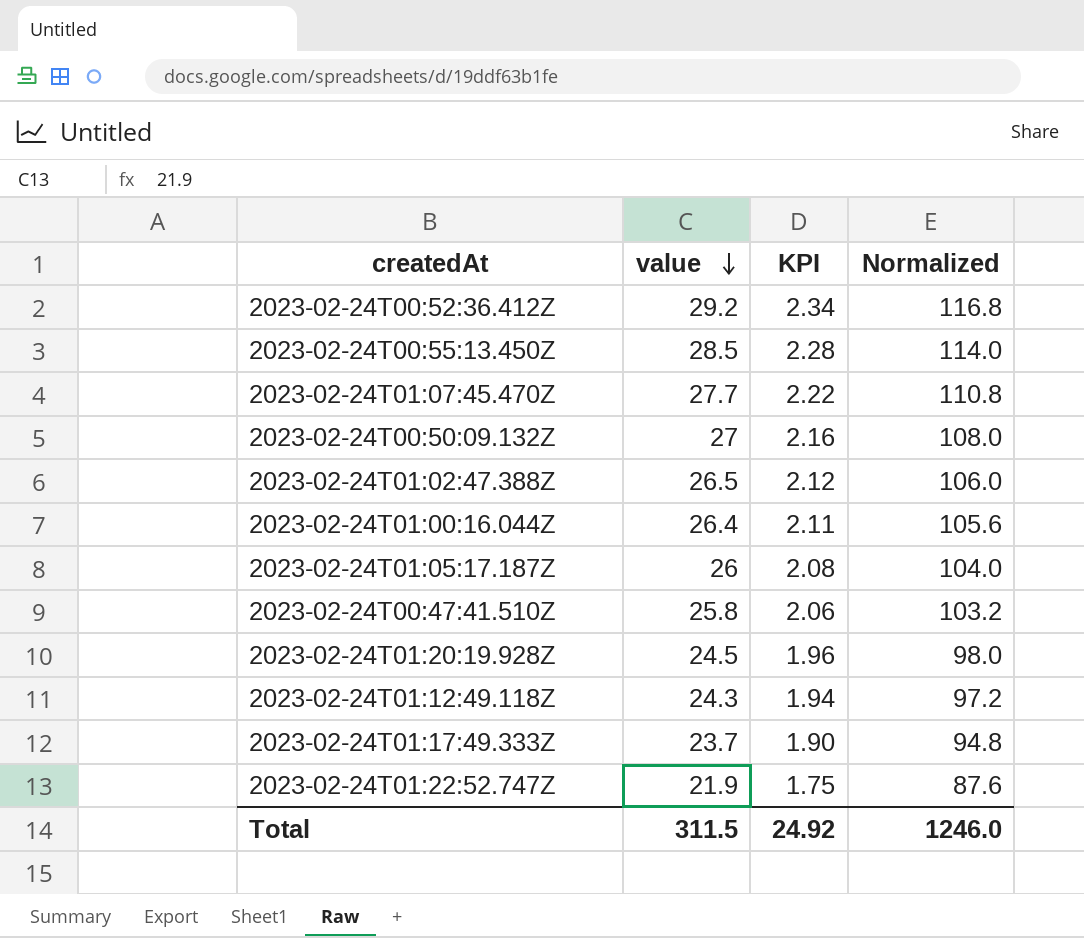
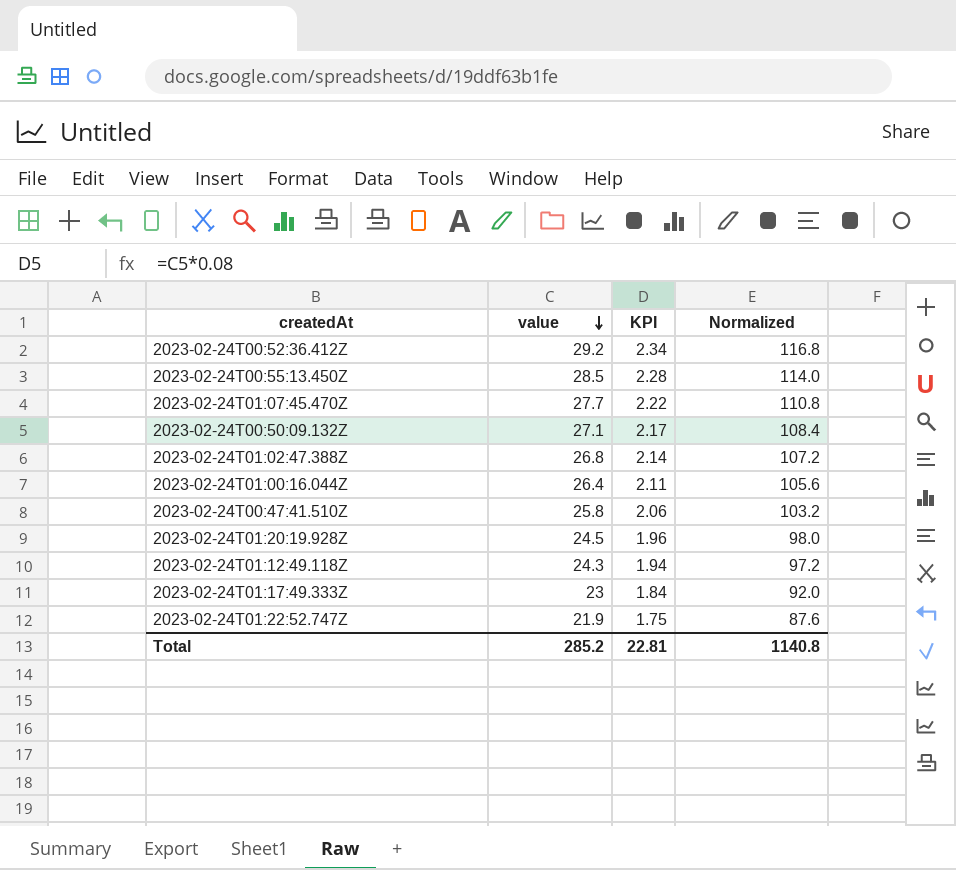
row 2023-02-24T01:05:17.187Z: 26 | 2.08 | 104.0 -> none
2023-02-24T00:50:09.132Z | value: 27 -> 27.1
2023-02-24T00:50:09.132Z | KPI: 2.16 -> 2.17
2023-02-24T00:50:09.132Z | Normalized: 108.0 -> 108.4
2023-02-24T01:02:47.388Z | value: 26.5 -> 26.8
2023-02-24T01:02:47.388Z | KPI: 2.12 -> 2.14
2023-02-24T01:02:47.388Z | Normalized: 106.0 -> 107.2
2023-02-24T01:17:49.333Z | value: 23.7 -> 23
2023-02-24T01:17:49.333Z | KPI: 1.90 -> 1.84
2023-02-24T01:17:49.333Z | Normalized: 94.8 -> 92.0
Total | value: 311.5 -> 285.2
Total | KPI: 24.92 -> 22.81
Total | Normalized: 1246.0 -> 1140.8

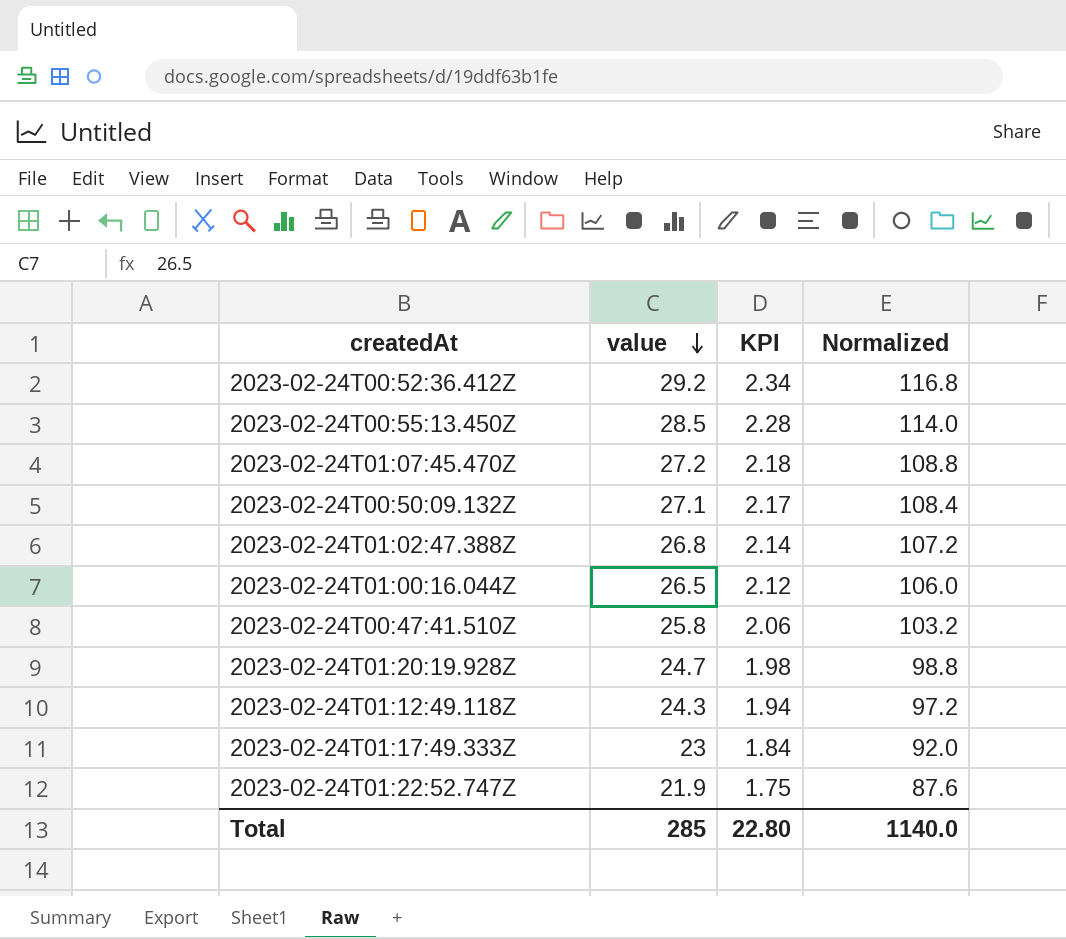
2023-02-24T01:07:45.470Z | value: 27.7 -> 27.2
2023-02-24T01:07:45.470Z | KPI: 2.22 -> 2.18
2023-02-24T01:07:45.470Z | Normalized: 110.8 -> 108.8
2023-02-24T01:00:16.044Z | value: 26.4 -> 26.5
2023-02-24T01:00:16.044Z | KPI: 2.11 -> 2.12
2023-02-24T01:00:16.044Z | Normalized: 105.6 -> 106.0
2023-02-24T01:20:19.928Z | value: 24.5 -> 24.7
2023-02-24T01:20:19.928Z | KPI: 1.96 -> 1.98
2023-02-24T01:20:19.928Z | Normalized: 98.0 -> 98.8
Total | value: 285.2 -> 285
Total | KPI: 22.81 -> 22.80
Total | Normalized: 1140.8 -> 1140.0

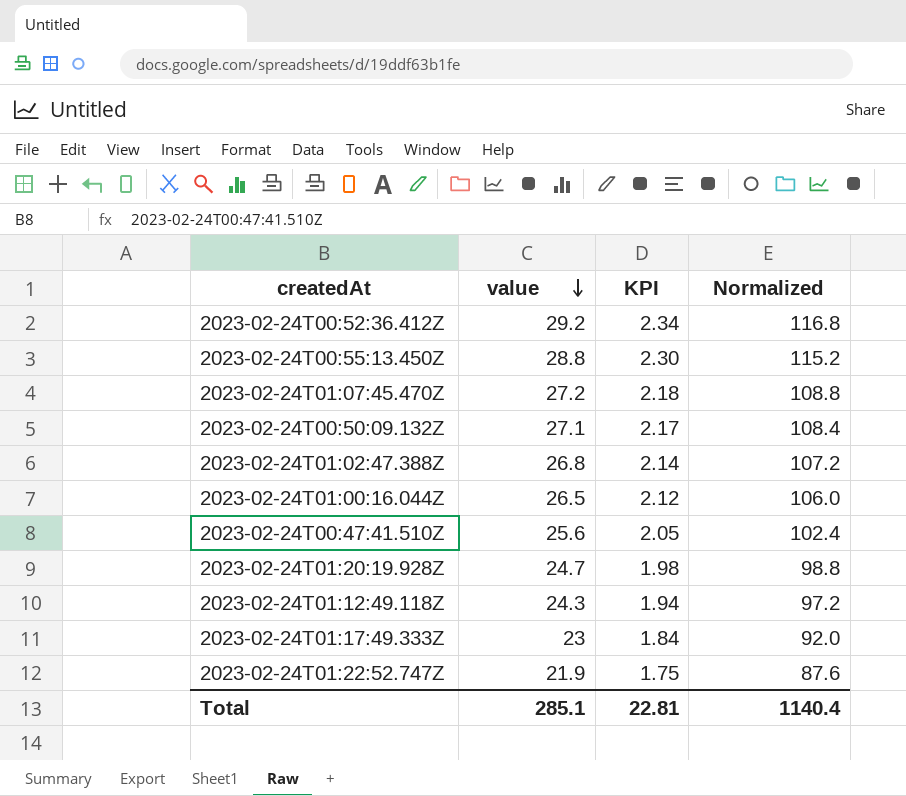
2023-02-24T00:55:13.450Z | value: 28.5 -> 28.8
2023-02-24T00:55:13.450Z | KPI: 2.28 -> 2.30
2023-02-24T00:55:13.450Z | Normalized: 114.0 -> 115.2
2023-02-24T00:47:41.510Z | value: 25.8 -> 25.6
2023-02-24T00:47:41.510Z | KPI: 2.06 -> 2.05
2023-02-24T00:47:41.510Z | Normalized: 103.2 -> 102.4
Total | value: 285 -> 285.1
Total | KPI: 22.80 -> 22.81
Total | Normalized: 1140.0 -> 1140.4

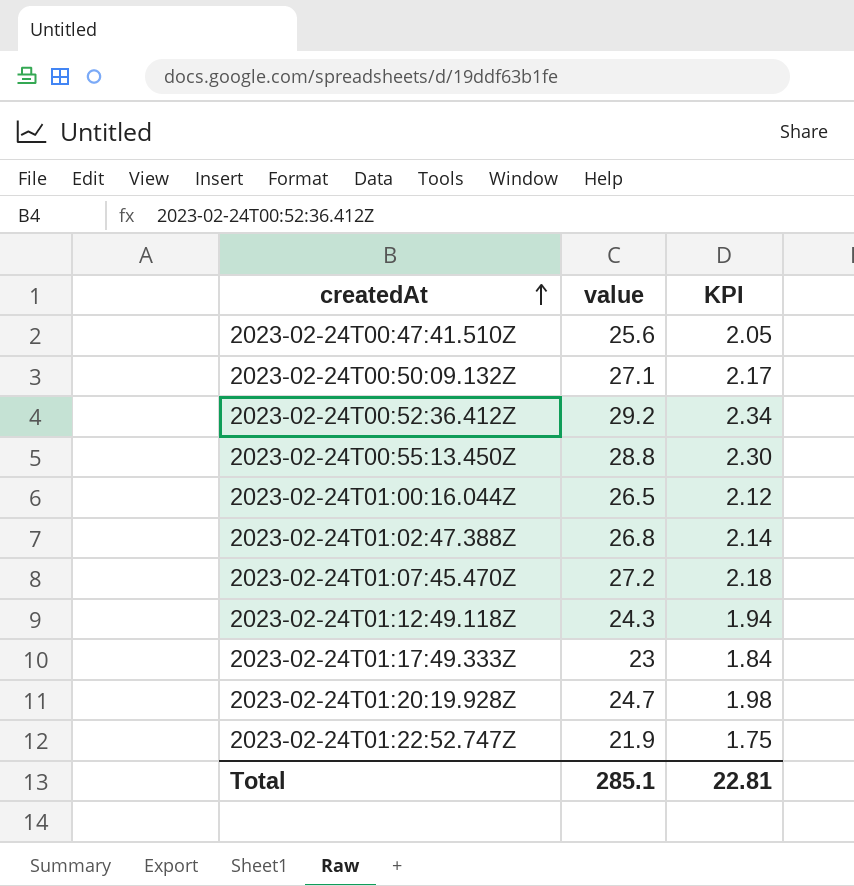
row order: value descending -> createdAt ascending
column Normalized | formula: [value] * 4 -> none

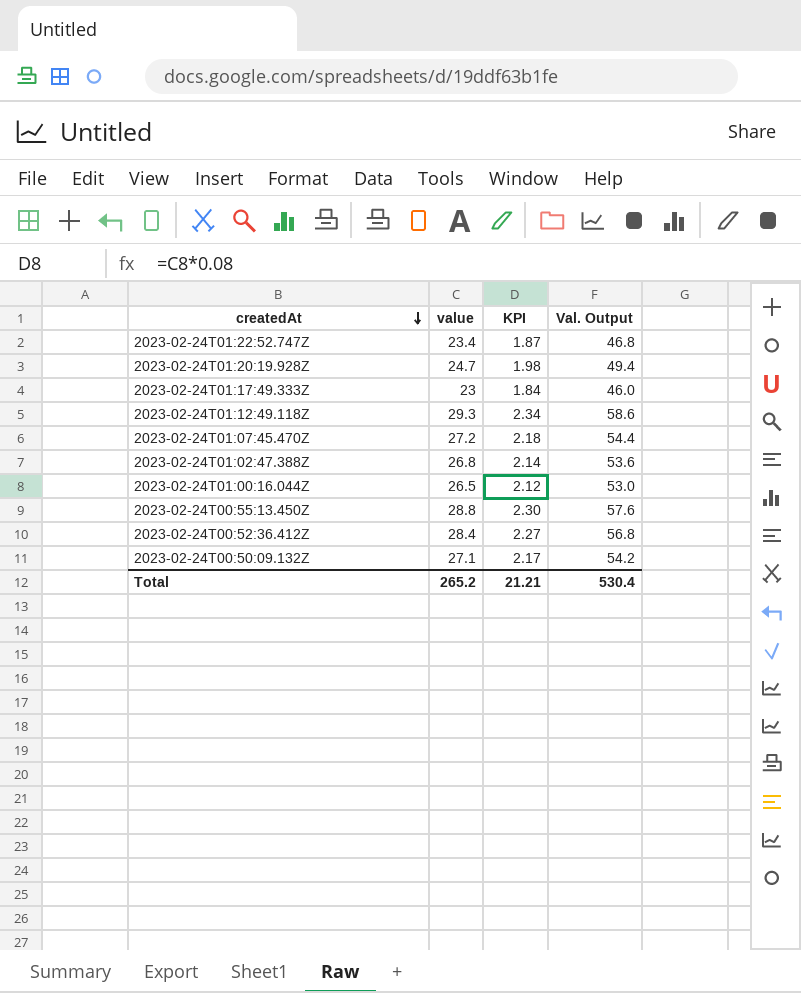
row order: createdAt ascending -> createdAt descending
column Val. Output | formula: none -> [value] * 2
row 2023-02-24T00:47:41.510Z: 25.6 | 2.05 -> none
2023-02-24T01:22:52.747Z | value: 21.9 -> 23.4
2023-02-24T01:22:52.747Z | KPI: 1.75 -> 1.87
2023-02-24T01:12:49.118Z | value: 24.3 -> 29.3
2023-02-24T01:12:49.118Z | KPI: 1.94 -> 2.34
2023-02-24T00:52:36.412Z | value: 29.2 -> 28.4
2023-02-24T00:52:36.412Z | KPI: 2.34 -> 2.27
Total | value: 285.1 -> 265.2
Total | KPI: 22.81 -> 21.21

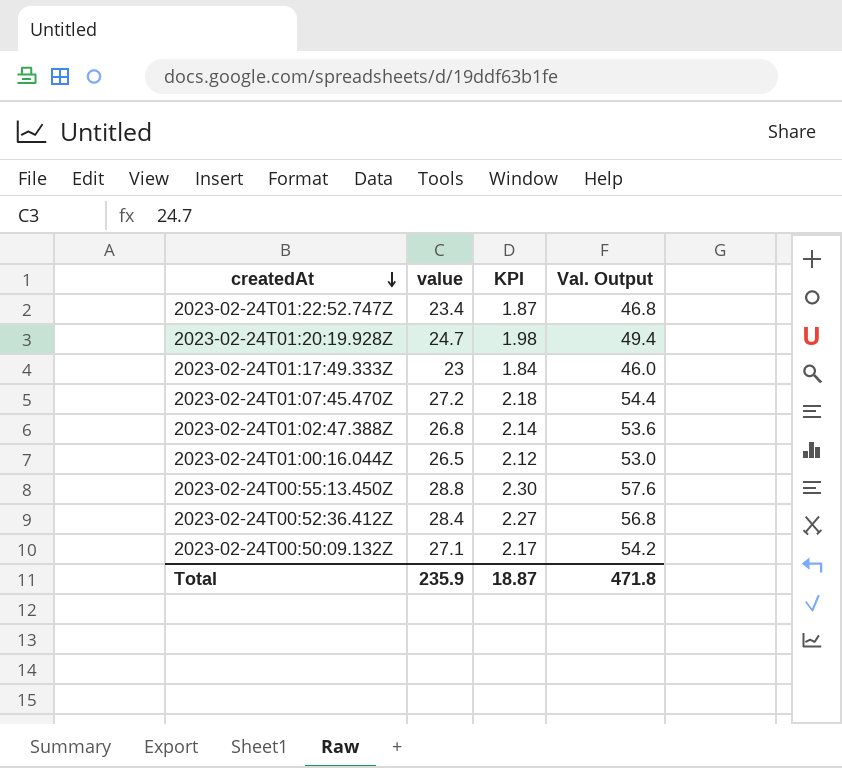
row 2023-02-24T01:12:49.118Z: 29.3 | 2.34 | 58.6 -> none
Total | value: 265.2 -> 235.9
Total | KPI: 21.21 -> 18.87
Total | Val. Output: 530.4 -> 471.8

